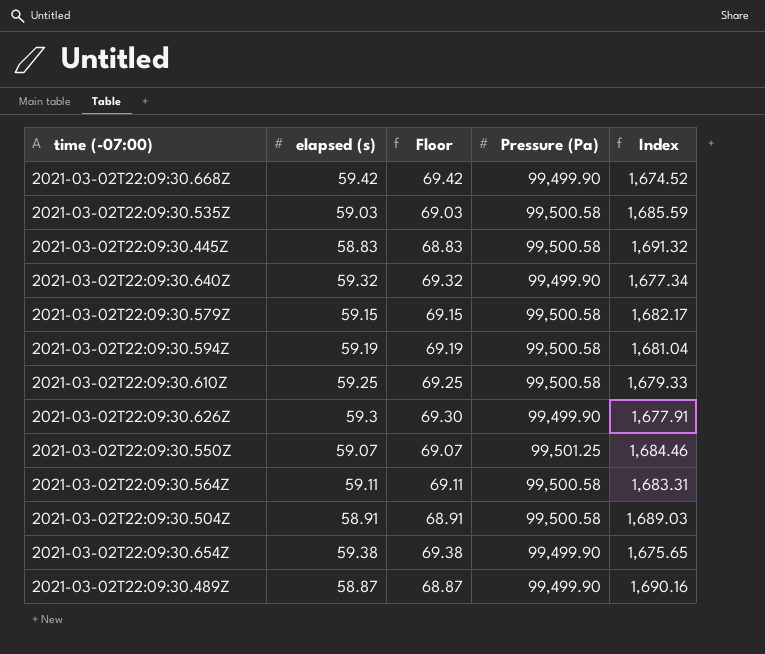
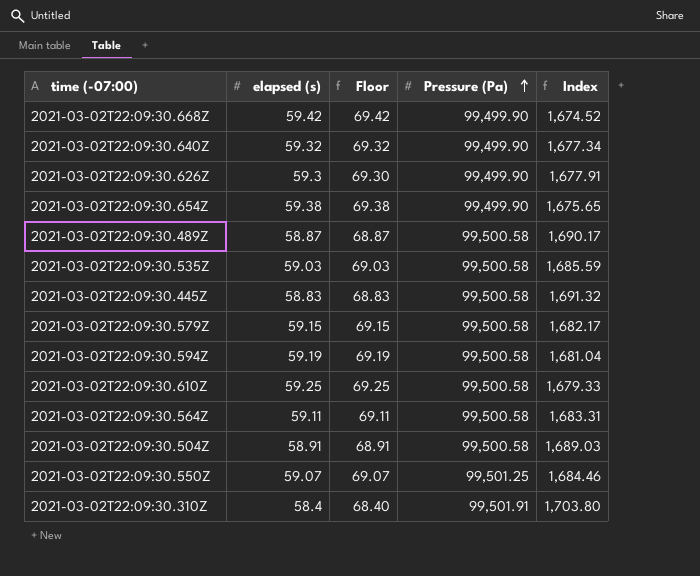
row order: none -> Pressure (Pa) ascending
2021-03-02T22:09:30.489Z | Pressure (Pa): 99,499.90 -> 99,500.58
2021-03-02T22:09:30.489Z | Index: 1,690.16 -> 1,690.17
row 2021-03-02T22:09:30.310Z: none -> 58.4 | 68.40 | 99,501.91 | 1,703.80

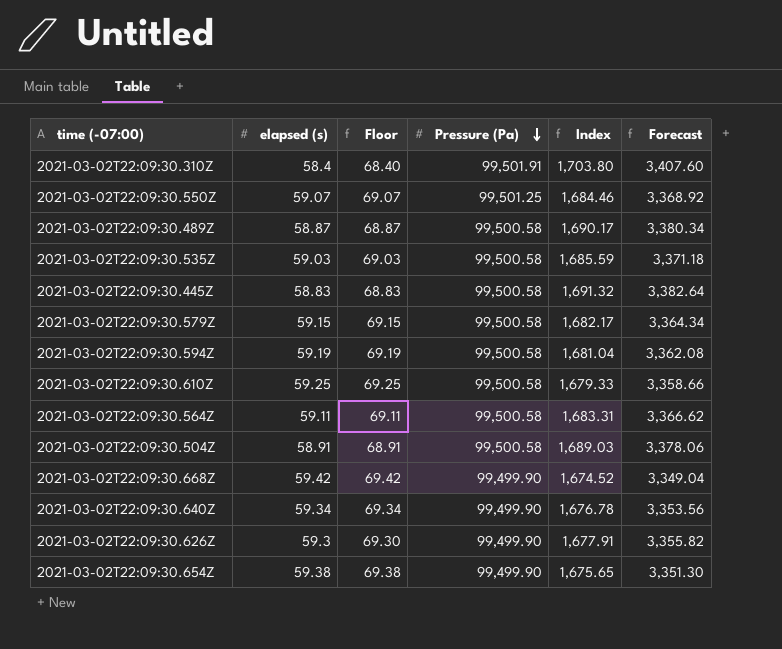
row order: Pressure (Pa) ascending -> Pressure (Pa) descending
column Forecast | formula: none -> [Index] * 2
2021-03-02T22:09:30.640Z | elapsed (s): 59.32 -> 59.34
2021-03-02T22:09:30.640Z | Floor: 69.32 -> 69.34
2021-03-02T22:09:30.640Z | Index: 1,677.34 -> 1,676.78

